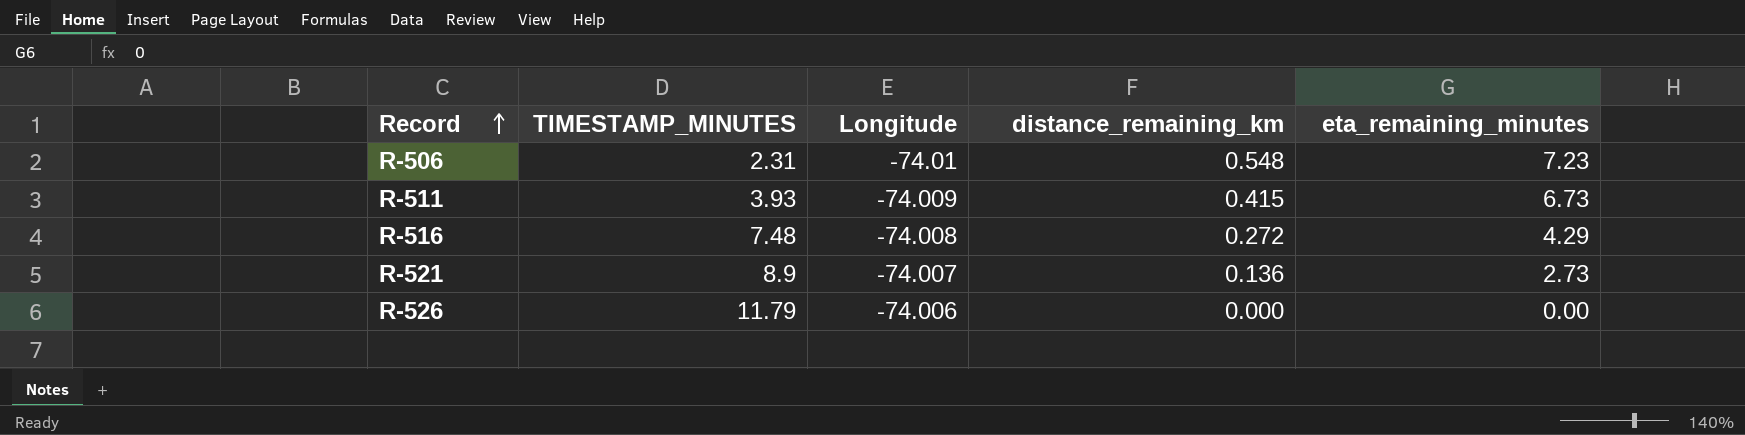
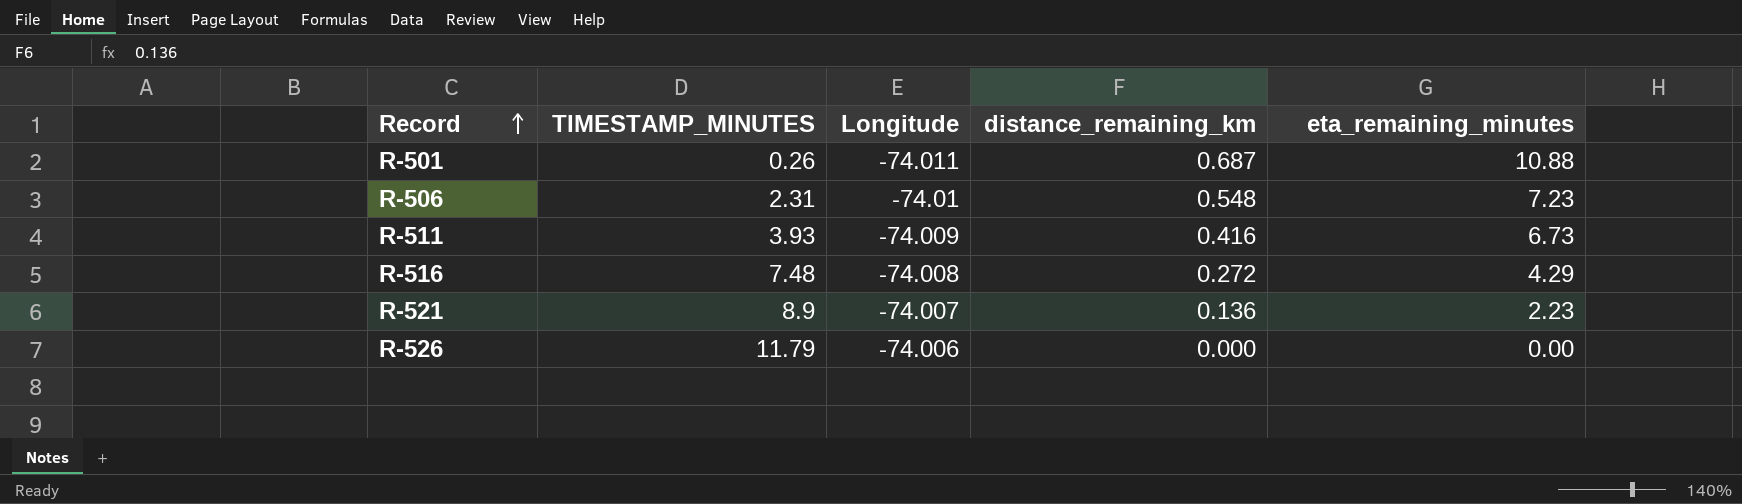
row R-501: none -> 0.26 | -74.011 | 0.687 | 10.88
R-511 | distance_remaining_km: 0.415 -> 0.416
R-521 | eta_remaining_minutes: 2.73 -> 2.23

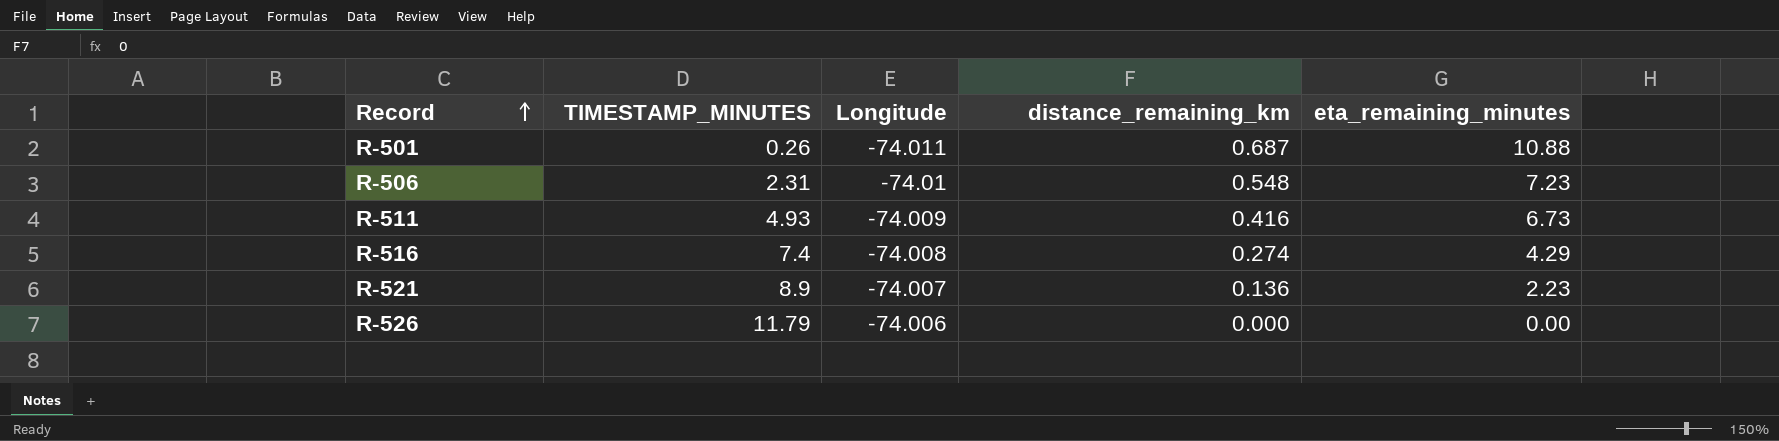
R-511 | TIMESTAMP_MINUTES: 3.93 -> 4.93
R-516 | TIMESTAMP_MINUTES: 7.48 -> 7.4
R-516 | distance_remaining_km: 0.272 -> 0.274

